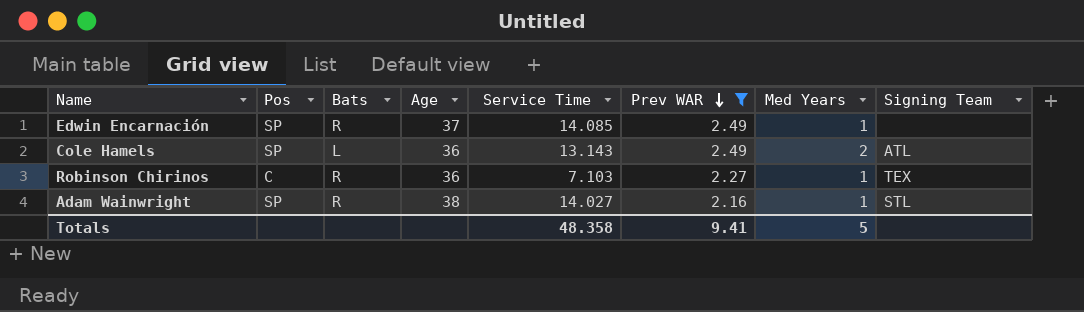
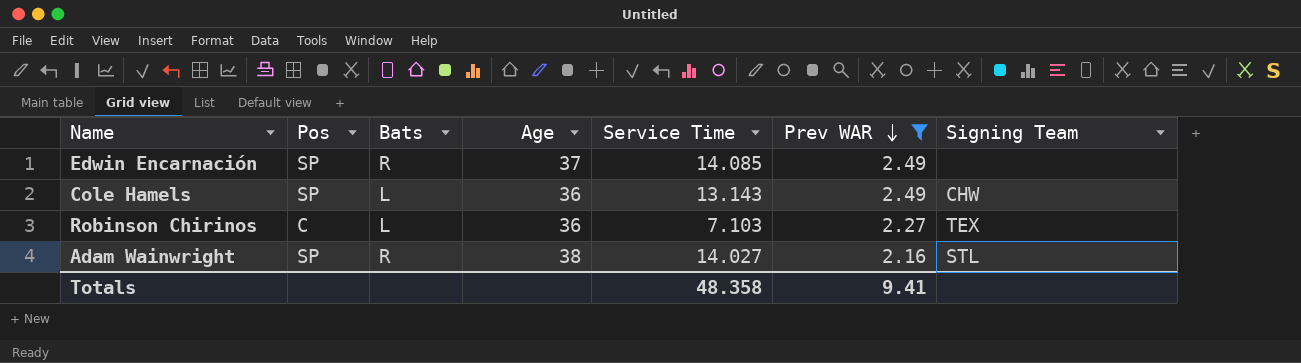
column Med Years | position: 7 -> none
Cole Hamels | Signing Team: ATL -> CHW
Robinson Chirinos | Bats: R -> L

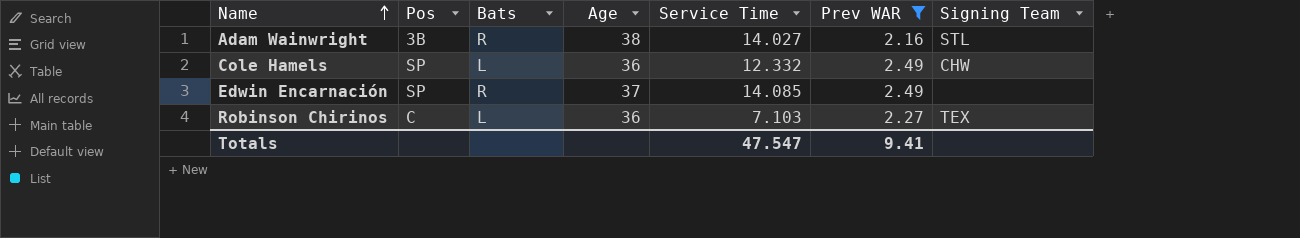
row order: Prev WAR descending -> Name ascending
Adam Wainwright | Pos: SP -> 3B
Cole Hamels | Service Time: 13.143 -> 12.332
Totals | Service Time: 48.358 -> 47.547

